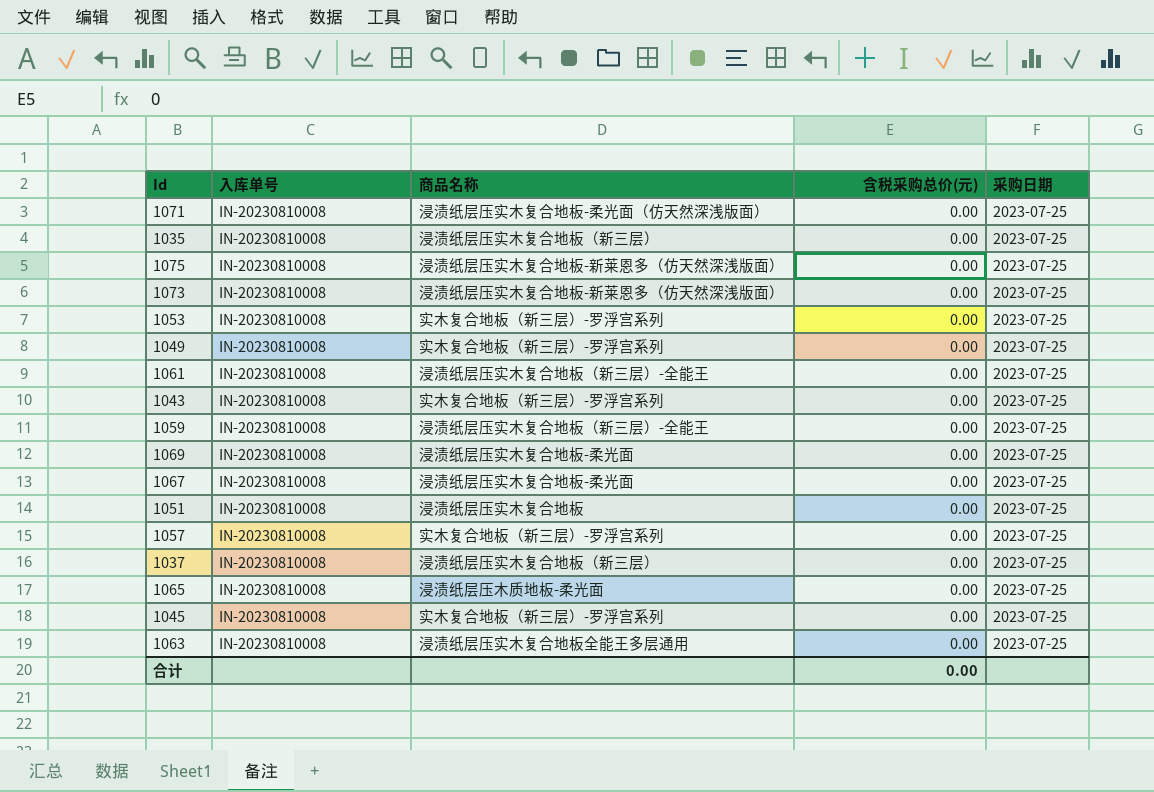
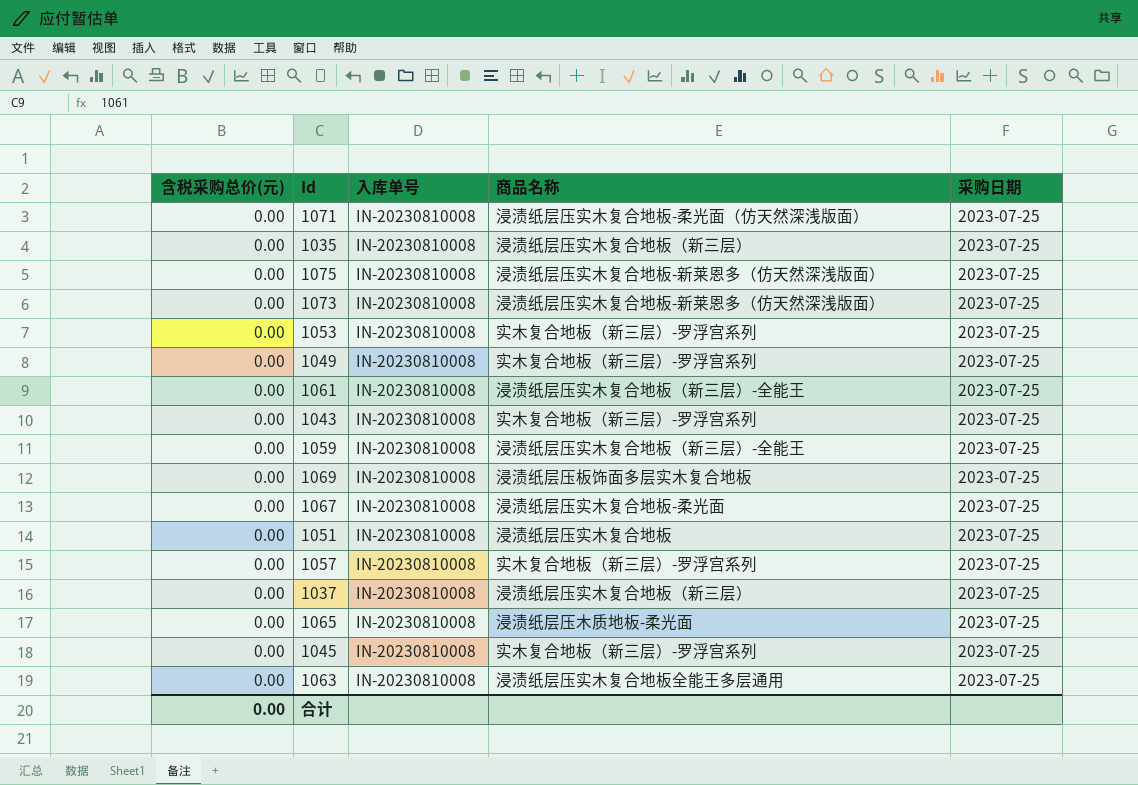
column 含税采购总价(元) | position: 4 -> 1
1069 | 商品名称: 浸渍纸层压实木复合地板-柔光面 -> 浸渍纸层压板饰面多层实木复合地板

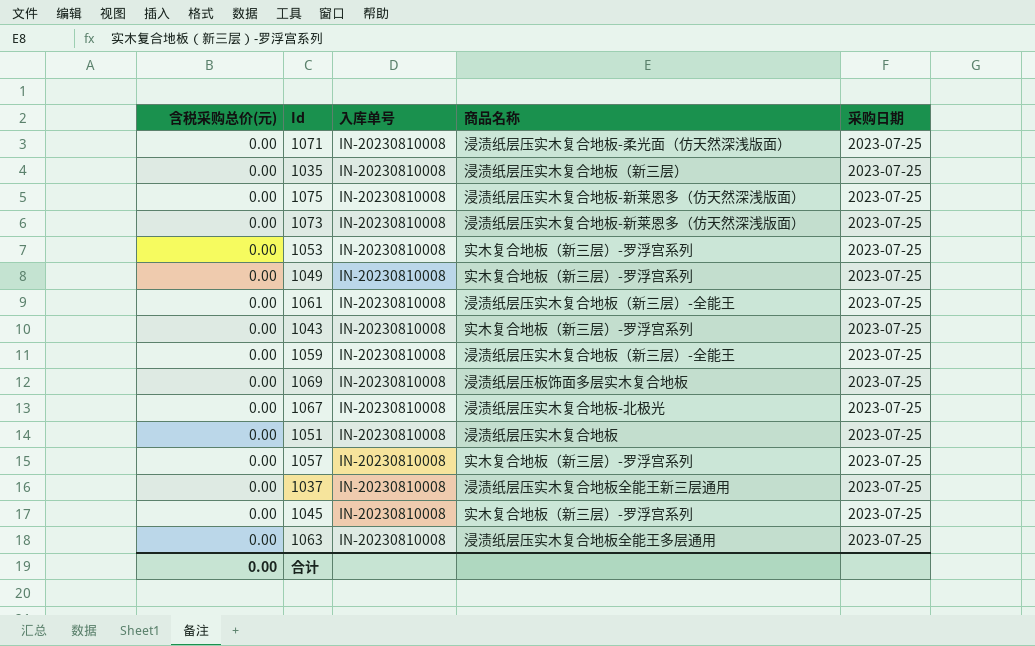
row 1065: 0.00 | IN-20230810008 | 浸渍纸层压木质地板-柔光面 | 2023-07-25 -> none
1067 | 商品名称: 浸渍纸层压实木复合地板-柔光面 -> 浸渍纸层压实木复合地板-北极光
1037 | 商品名称: 浸渍纸层压实木复合地板（新三层） -> 浸渍纸层压实木复合地板全能王新三层通用

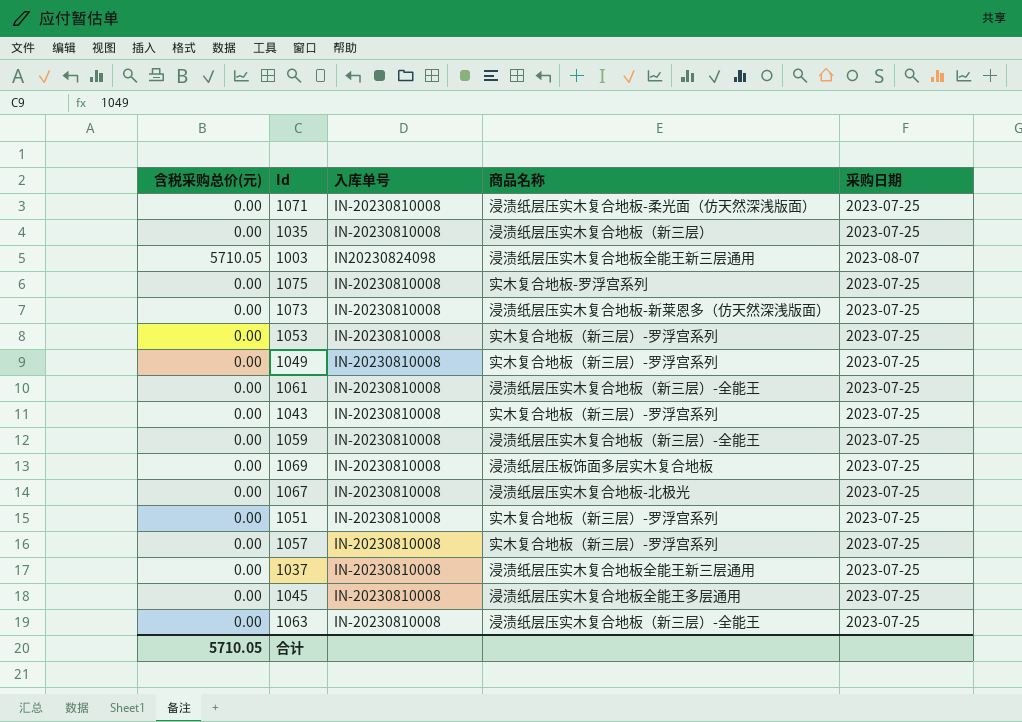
row 1003: none -> 5710.05 | IN20230824098 | 浸渍纸层压实木复合地板全能王新三层通用 | 2023-08-07
1075 | 商品名称: 浸渍纸层压实木复合地板-新莱恩多（仿天然深浅版面） -> 实木复合地板-罗浮宫系列
1051 | 商品名称: 浸渍纸层压实木复合地板 -> 实木复合地板（新三层）-罗浮宫系列
1045 | 商品名称: 实木复合地板（新三层）-罗浮宫系列 -> 浸渍纸层压实木复合地板全能王多层通用
1063 | 商品名称: 浸渍纸层压实木复合地板全能王多层通用 -> 浸渍纸层压实木复合地板（新三层）-全能王
合计 | 含税采购总价(元): 0.00 -> 5710.05

